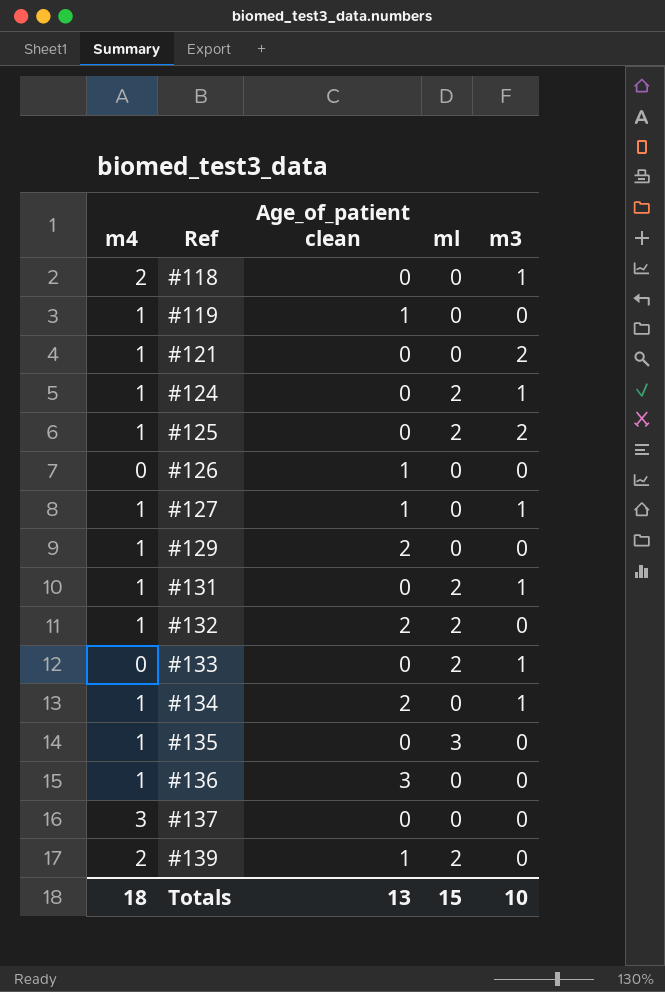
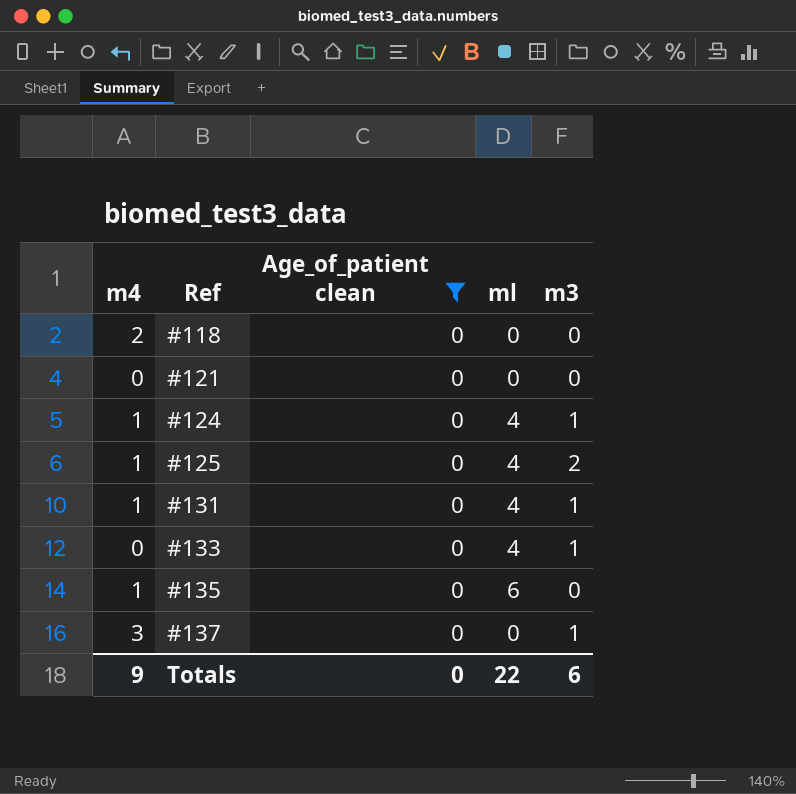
filter: none -> Age_of_patient clean = 0
#118 | m3: 1 -> 0
#121 | m4: 1 -> 0
#121 | m3: 2 -> 0
#124 | ml: 2 -> 4
#125 | ml: 2 -> 4
#131 | ml: 2 -> 4
#133 | ml: 2 -> 4
#135 | ml: 3 -> 6
#137 | m3: 0 -> 1
Totals | m4: 18 -> 9
Totals | Age_of_patient clean: 13 -> 0
Totals | ml: 15 -> 22
Totals | m3: 10 -> 6

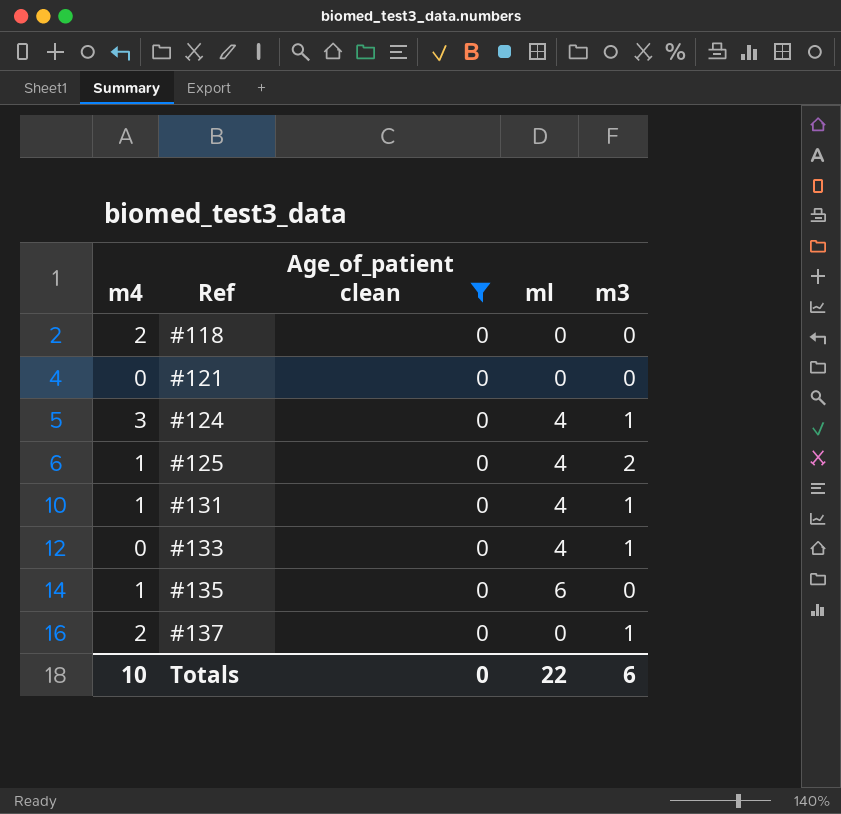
#124 | m4: 1 -> 3
#137 | m4: 3 -> 2
Totals | m4: 9 -> 10

